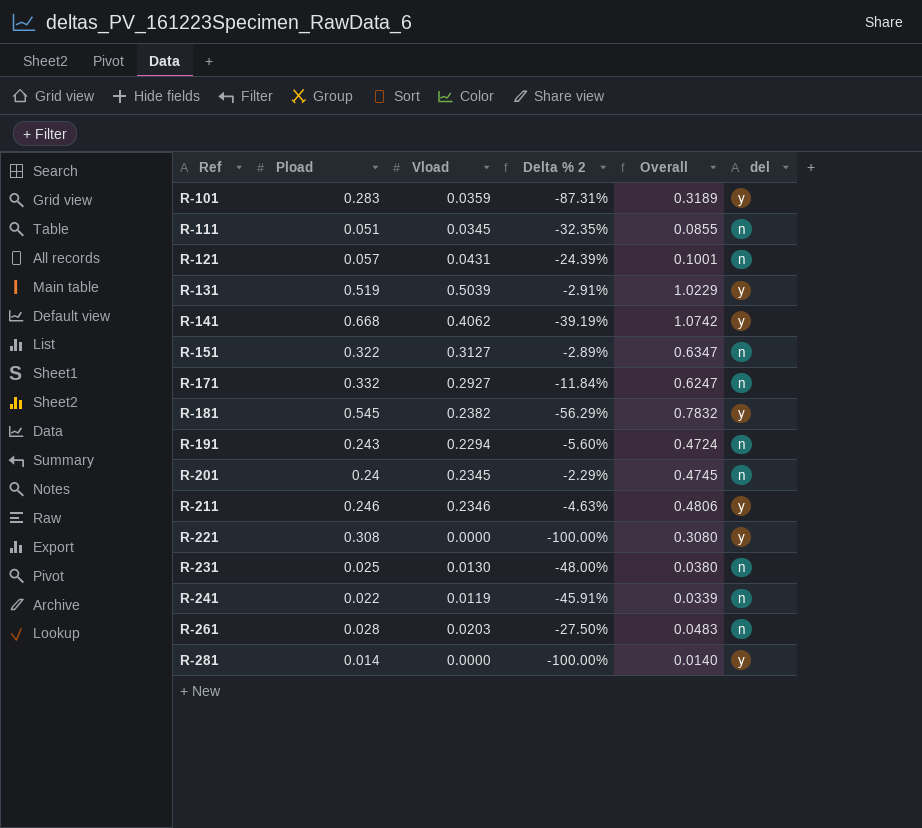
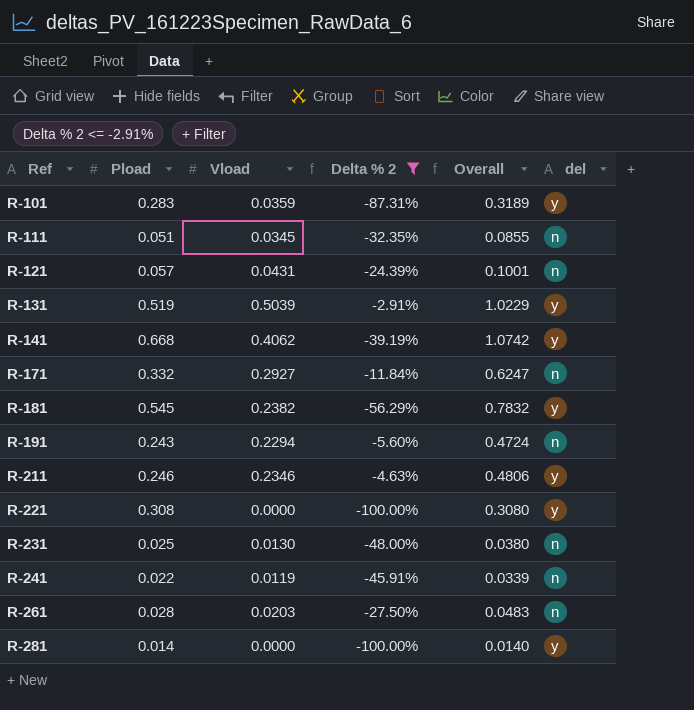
filter: none -> Delta % 2 <= -2.91%

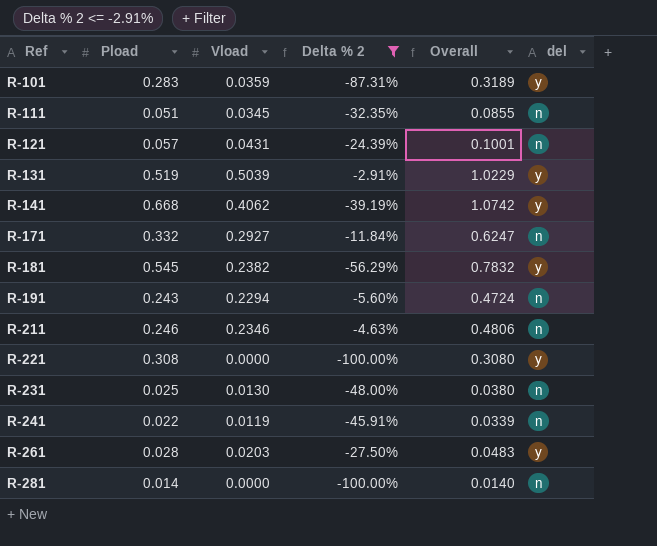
R-211 | del: y -> n
R-261 | del: n -> y
R-281 | del: y -> n

